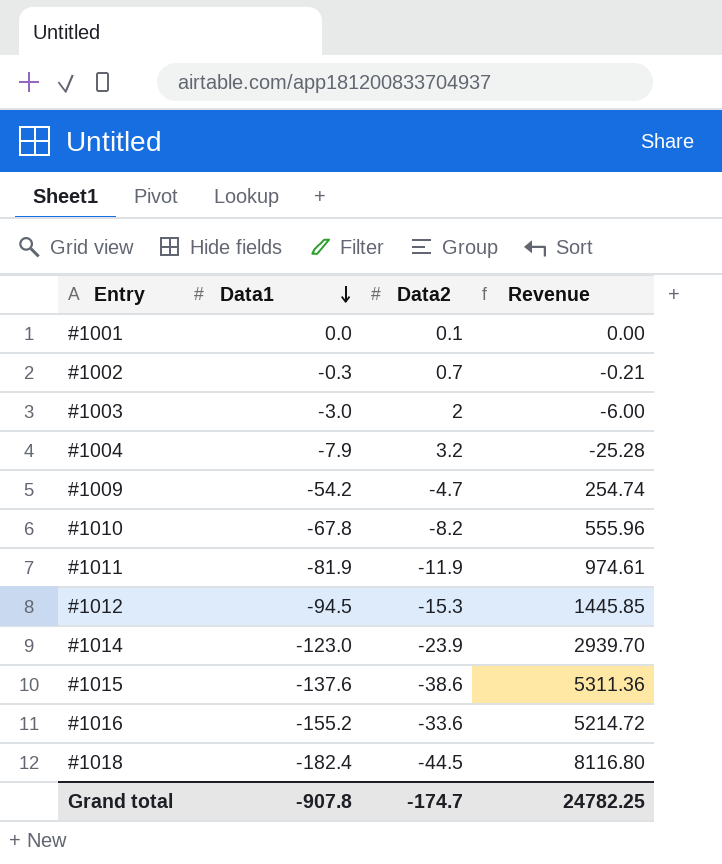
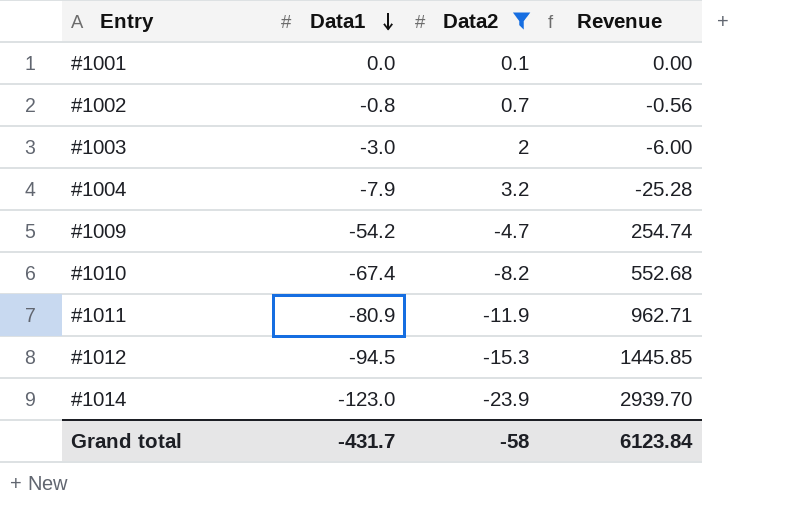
filter: none -> Data2 >= -23.9
#1002 | Data1: -0.3 -> -0.8
#1002 | Revenue: -0.21 -> -0.56
#1010 | Data1: -67.8 -> -67.4
#1010 | Revenue: 555.96 -> 552.68
#1011 | Data1: -81.9 -> -80.9
#1011 | Revenue: 974.61 -> 962.71
Grand total | Data1: -907.8 -> -431.7
Grand total | Data2: -174.7 -> -58
Grand total | Revenue: 24782.25 -> 6123.84

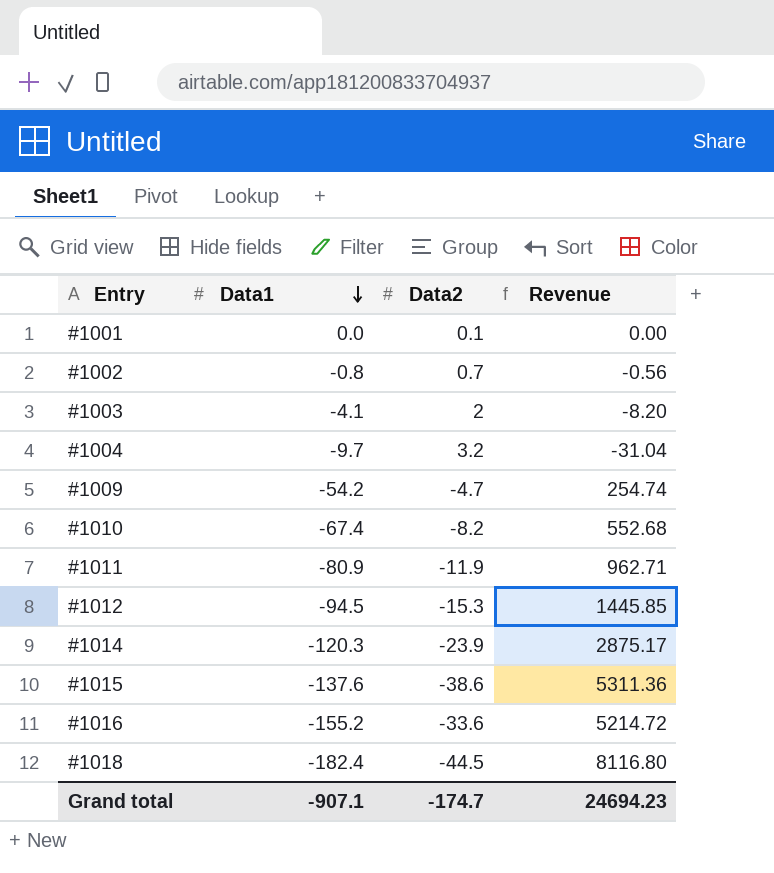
filter: Data2 >= -23.9 -> none
#1003 | Data1: -3.0 -> -4.1
#1003 | Revenue: -6.00 -> -8.20
#1004 | Data1: -7.9 -> -9.7
#1004 | Revenue: -25.28 -> -31.04
#1014 | Data1: -123.0 -> -120.3
#1014 | Revenue: 2939.70 -> 2875.17
Grand total | Data1: -431.7 -> -907.1
Grand total | Data2: -58 -> -174.7
Grand total | Revenue: 6123.84 -> 24694.23

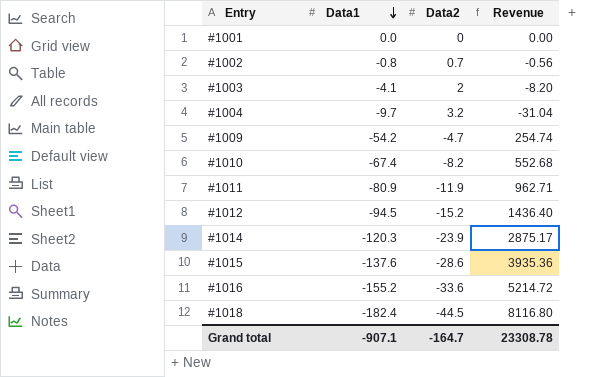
#1001 | Data2: 0.1 -> 0
#1012 | Data2: -15.3 -> -15.2
#1012 | Revenue: 1445.85 -> 1436.40
#1015 | Data2: -38.6 -> -28.6
#1015 | Revenue: 5311.36 -> 3935.36
Grand total | Data2: -174.7 -> -164.7
Grand total | Revenue: 24694.23 -> 23308.78

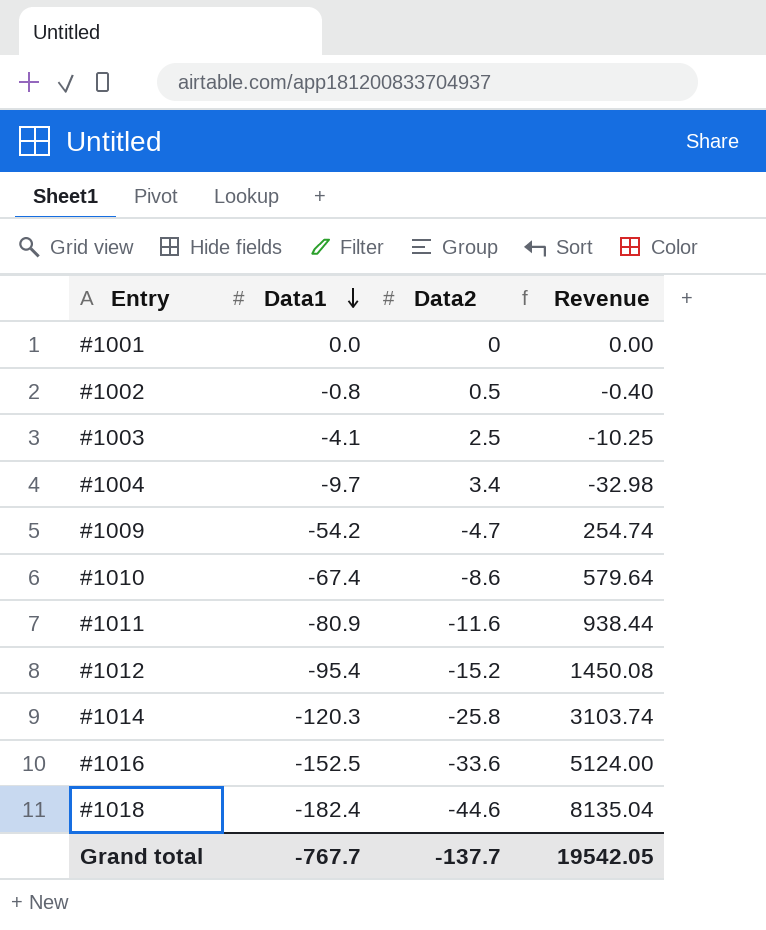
row #1015: -137.6 | -28.6 | 3935.36 -> none
#1002 | Data2: 0.7 -> 0.5
#1002 | Revenue: -0.56 -> -0.40
#1003 | Data2: 2 -> 2.5
#1003 | Revenue: -8.20 -> -10.25
#1004 | Data2: 3.2 -> 3.4
#1004 | Revenue: -31.04 -> -32.98
#1010 | Data2: -8.2 -> -8.6
#1010 | Revenue: 552.68 -> 579.64
#1011 | Data2: -11.9 -> -11.6
#1011 | Revenue: 962.71 -> 938.44
#1012 | Data1: -94.5 -> -95.4
#1012 | Revenue: 1436.40 -> 1450.08
#1014 | Data2: -23.9 -> -25.8
#1014 | Revenue: 2875.17 -> 3103.74
#1016 | Data1: -155.2 -> -152.5
#1016 | Revenue: 5214.72 -> 5124.00
#1018 | Data2: -44.5 -> -44.6
#1018 | Revenue: 8116.80 -> 8135.04
Grand total | Data1: -907.1 -> -767.7
Grand total | Data2: -164.7 -> -137.7
Grand total | Revenue: 23308.78 -> 19542.05

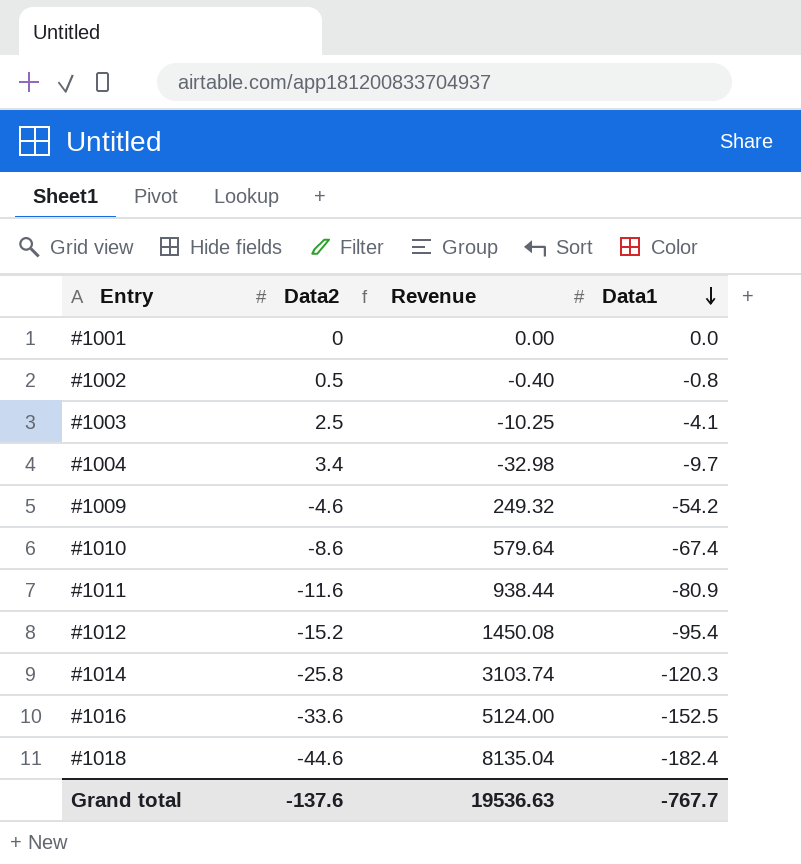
column Data1 | position: 2 -> 4
#1009 | Data2: -4.7 -> -4.6
#1009 | Revenue: 254.74 -> 249.32
Grand total | Data2: -137.7 -> -137.6
Grand total | Revenue: 19542.05 -> 19536.63

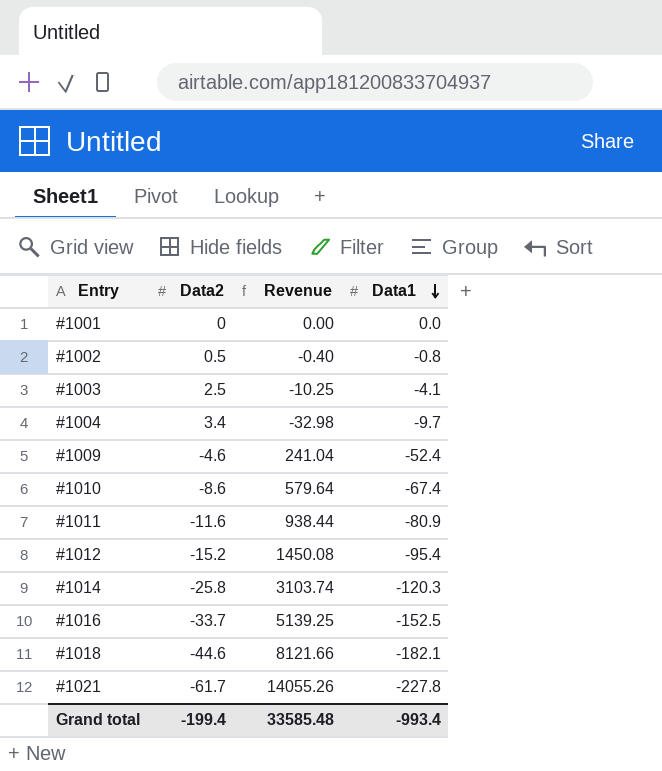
#1009 | Revenue: 249.32 -> 241.04
#1009 | Data1: -54.2 -> -52.4
#1016 | Data2: -33.6 -> -33.7
#1016 | Revenue: 5124.00 -> 5139.25
#1018 | Revenue: 8135.04 -> 8121.66
#1018 | Data1: -182.4 -> -182.1
row #1021: none -> -61.7 | 14055.26 | -227.8
Grand total | Data2: -137.6 -> -199.4
Grand total | Revenue: 19536.63 -> 33585.48
Grand total | Data1: -767.7 -> -993.4

